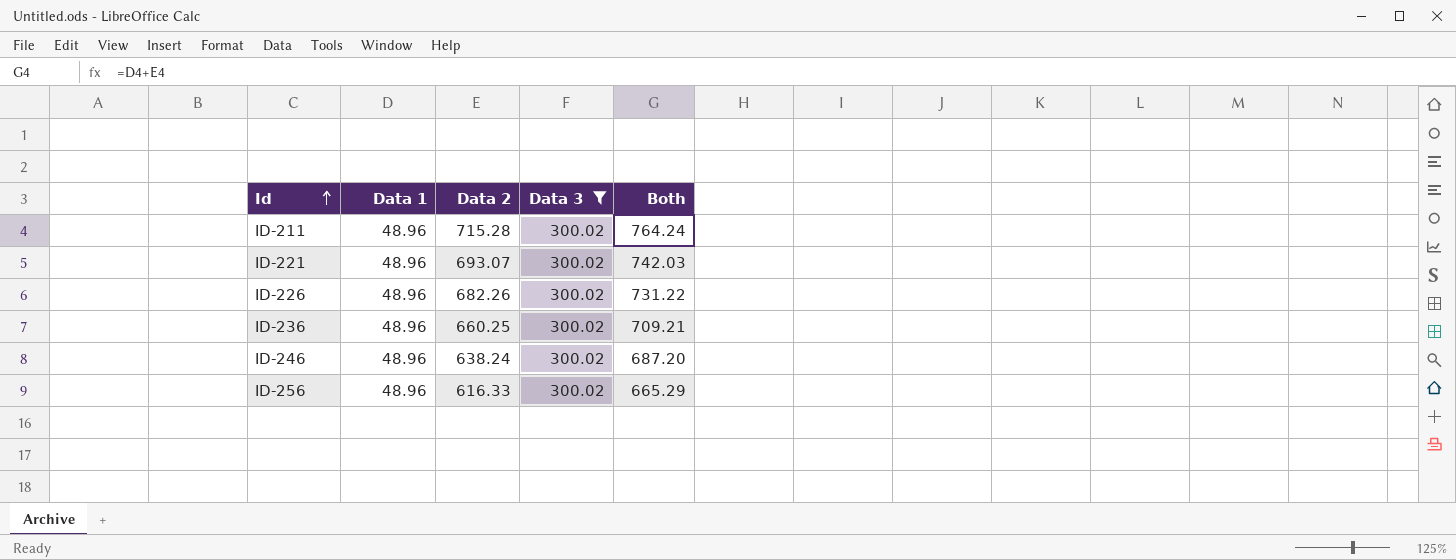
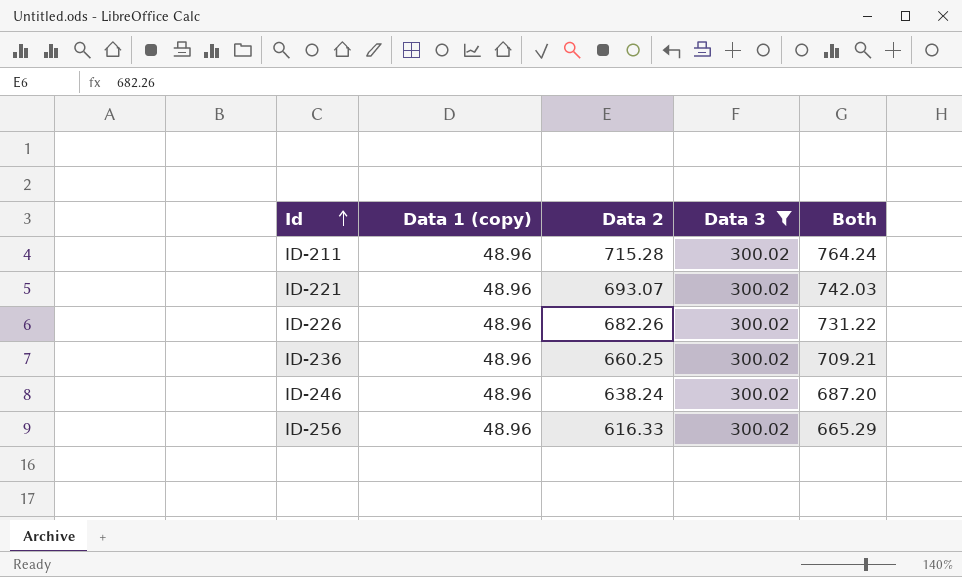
column name: Data 1 -> Data 1 (copy)

